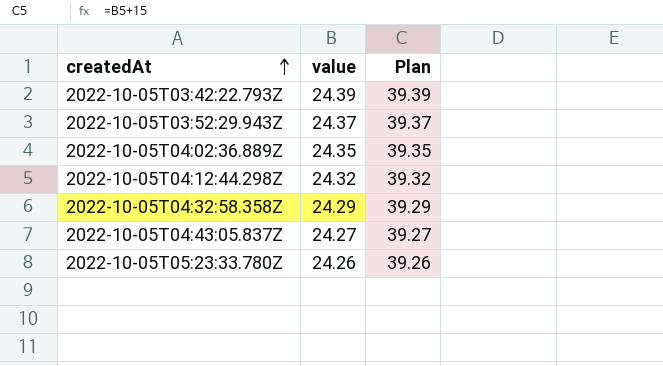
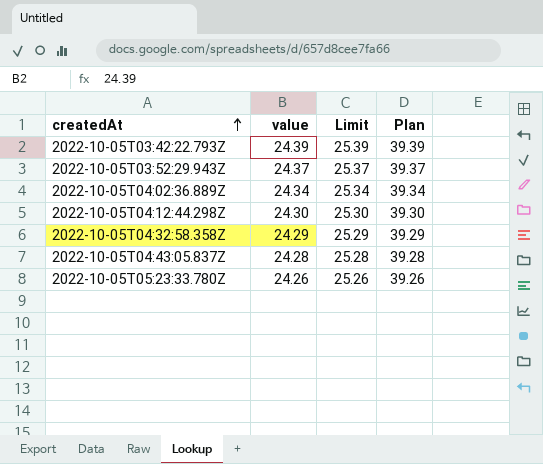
column Limit | formula: none -> [value] + 1
2022-10-05T04:02:36.889Z | value: 24.35 -> 24.34
2022-10-05T04:02:36.889Z | Plan: 39.35 -> 39.34
2022-10-05T04:12:44.298Z | value: 24.32 -> 24.30
2022-10-05T04:12:44.298Z | Plan: 39.32 -> 39.30
2022-10-05T04:43:05.837Z | value: 24.27 -> 24.28
2022-10-05T04:43:05.837Z | Plan: 39.27 -> 39.28

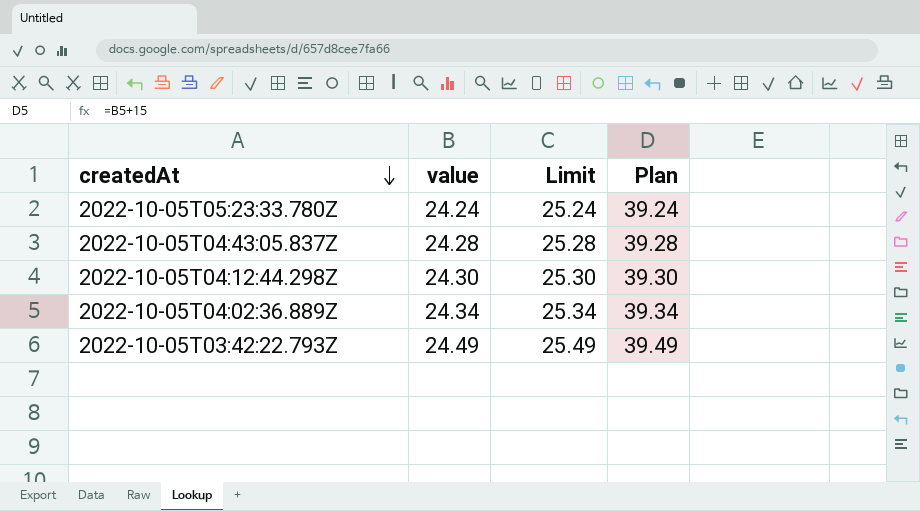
row order: createdAt ascending -> createdAt descending
row 2022-10-05T03:52:29.943Z: 24.37 | 25.37 | 39.37 -> none
row 2022-10-05T04:32:58.358Z: 24.29 | 25.29 | 39.29 -> none
2022-10-05T05:23:33.780Z | value: 24.26 -> 24.24
2022-10-05T05:23:33.780Z | Limit: 25.26 -> 25.24
2022-10-05T05:23:33.780Z | Plan: 39.26 -> 39.24
2022-10-05T03:42:22.793Z | value: 24.39 -> 24.49
2022-10-05T03:42:22.793Z | Limit: 25.39 -> 25.49
2022-10-05T03:42:22.793Z | Plan: 39.39 -> 39.49

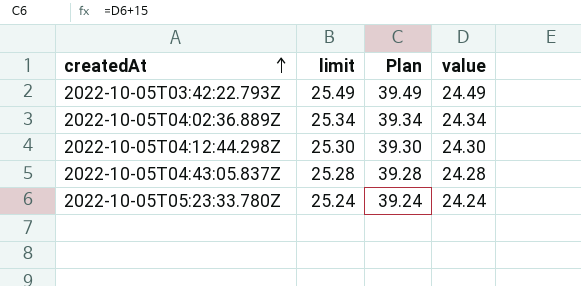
row order: createdAt descending -> createdAt ascending
column name: Limit -> limit
column value | position: 2 -> 4

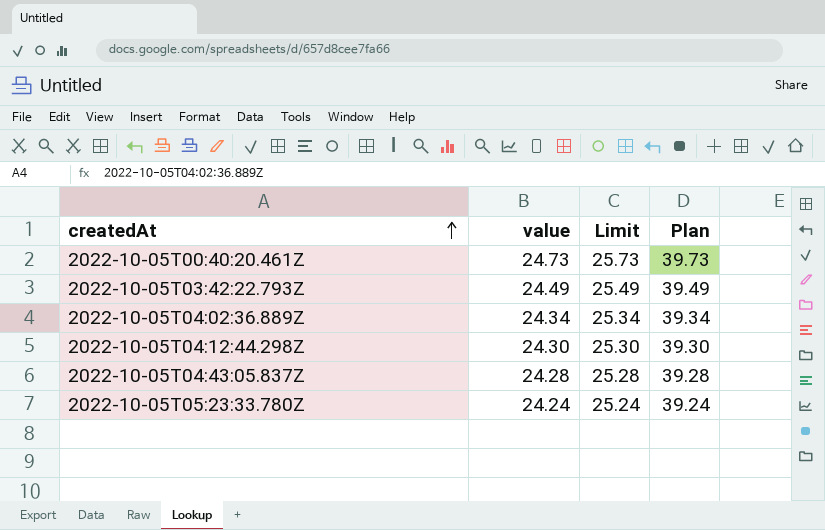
column value | position: 4 -> 2
column name: limit -> Limit
row 2022-10-05T00:40:20.461Z: none -> 24.73 | 25.73 | 39.73

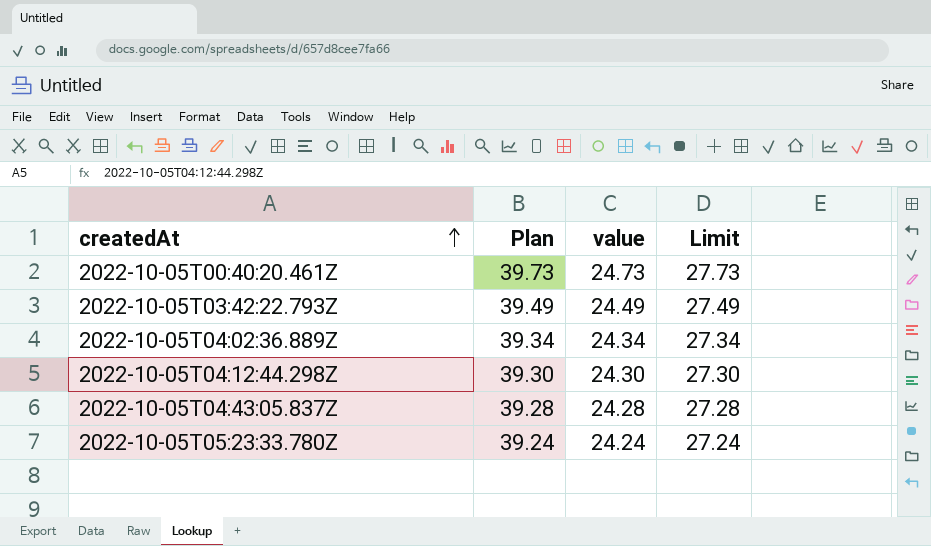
column Plan | position: 4 -> 2
column Limit | formula: [value] + 1 -> [value] + 3

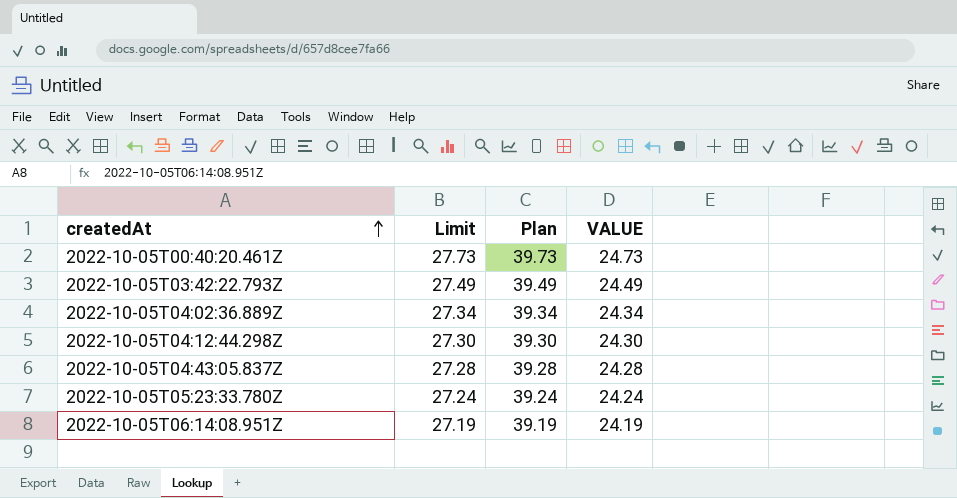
column Limit | position: 4 -> 2
column name: value -> VALUE
row 2022-10-05T06:14:08.951Z: none -> 27.19 | 39.19 | 24.19

